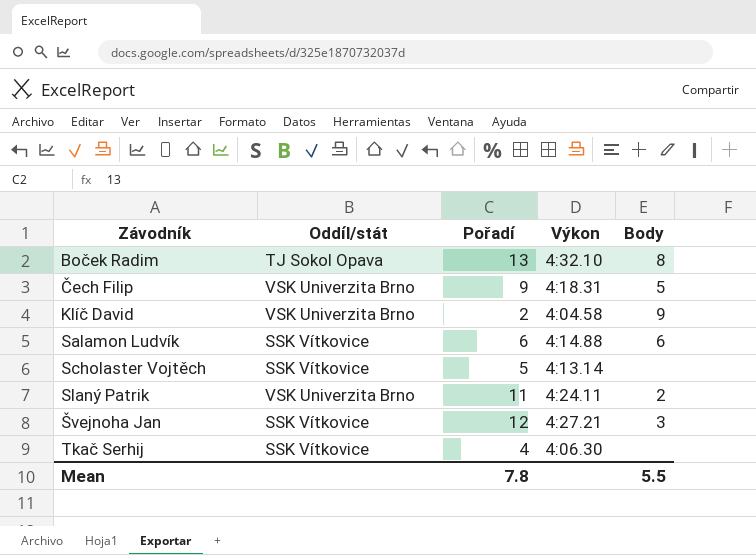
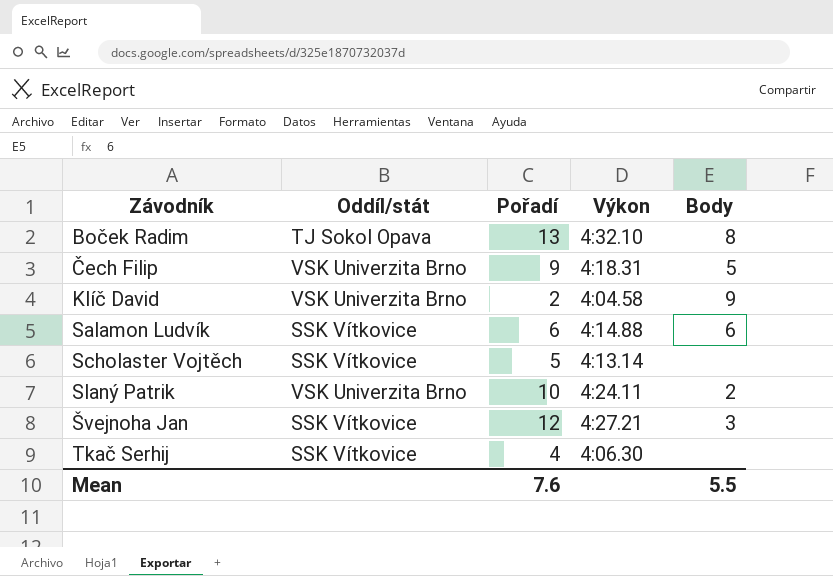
Slaný Patrik | Pořadí: 11 -> 10
Mean | Pořadí: 7.8 -> 7.6

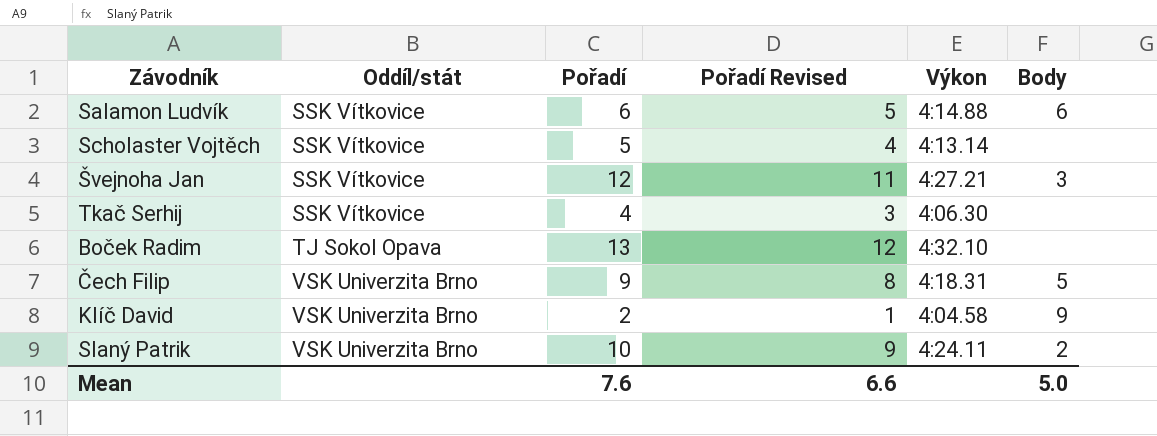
row order: Závodník ascending -> Oddíl/stát ascending
column Pořadí Revised | formula: none -> [Pořadí] - 1
Boček Radim | Body: 8 -> none
Mean | Body: 5.5 -> 5.0

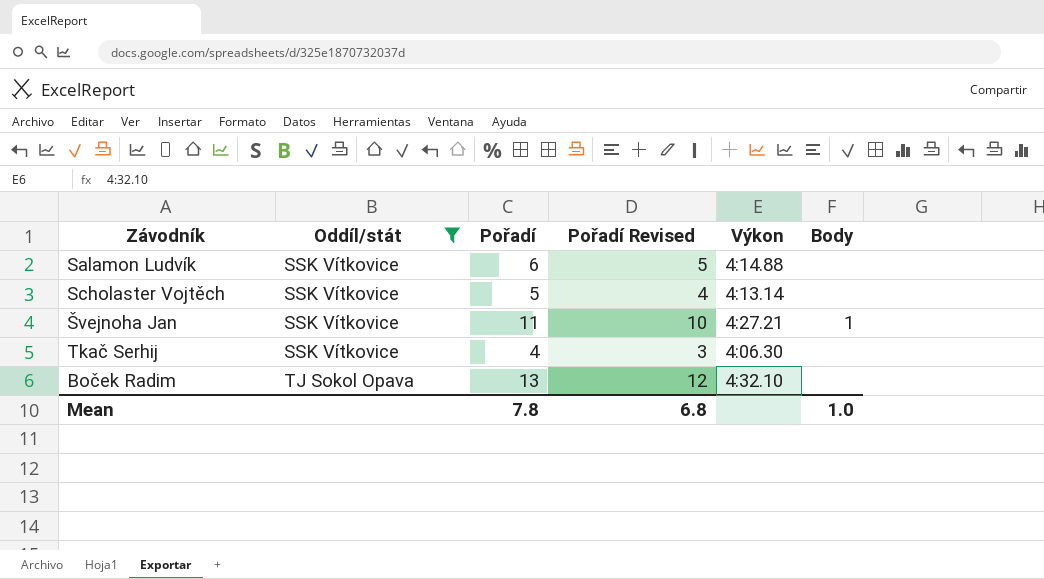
filter: none -> Oddíl/stát != VSK Univerzita Brno
Salamon Ludvík | Body: 6 -> none
Švejnoha Jan | Pořadí: 12 -> 11
Švejnoha Jan | Pořadí Revised: 11 -> 10
Švejnoha Jan | Body: 3 -> 1
Mean | Pořadí: 7.6 -> 7.8
Mean | Pořadí Revised: 6.6 -> 6.8
Mean | Body: 5.0 -> 1.0

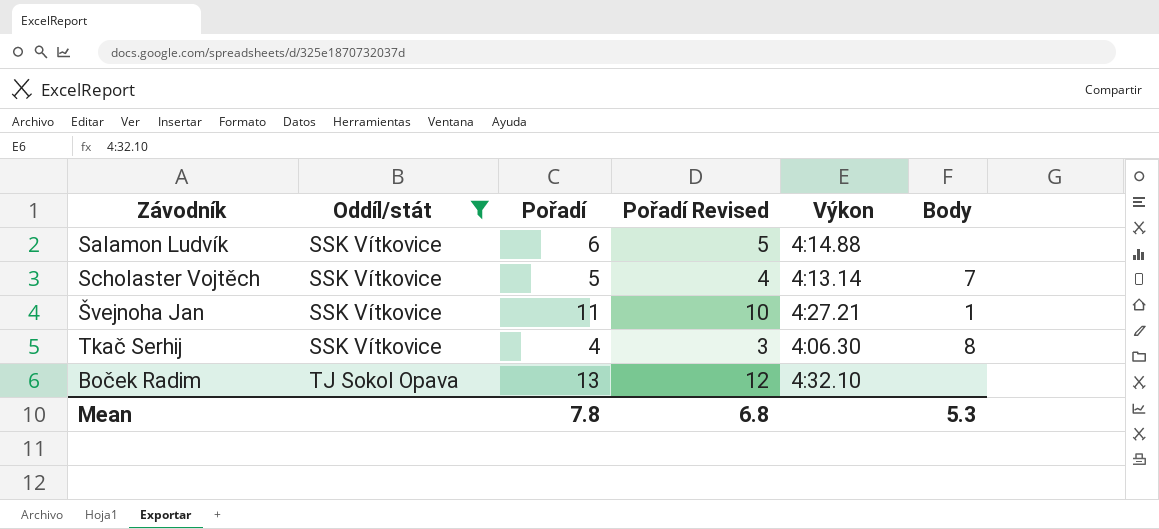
Scholaster Vojtěch | Body: none -> 7
Tkač Serhij | Body: none -> 8
Mean | Body: 1.0 -> 5.3

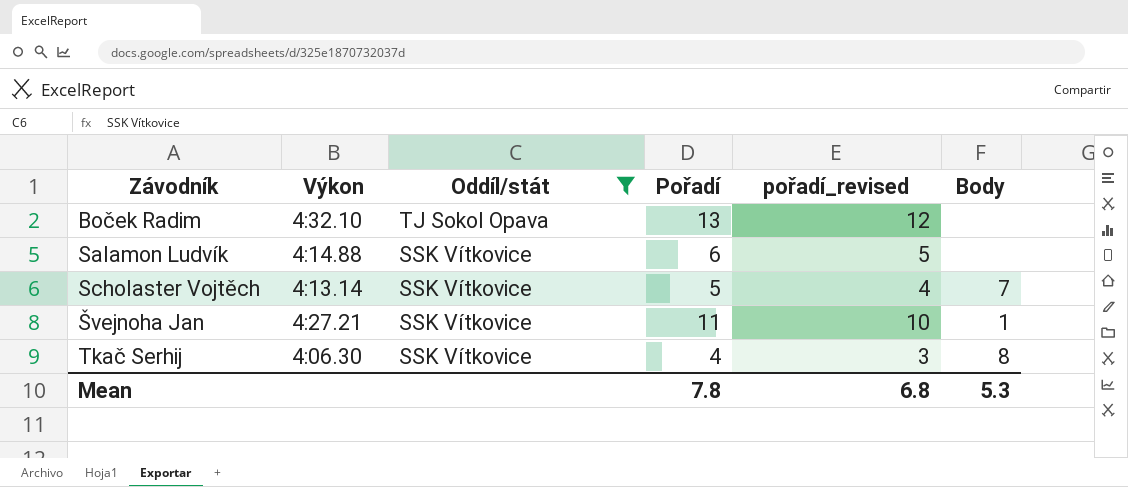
row order: Oddíl/stát ascending -> Závodník ascending
column Výkon | position: 5 -> 2
column name: Pořadí Revised -> pořadí_revised

